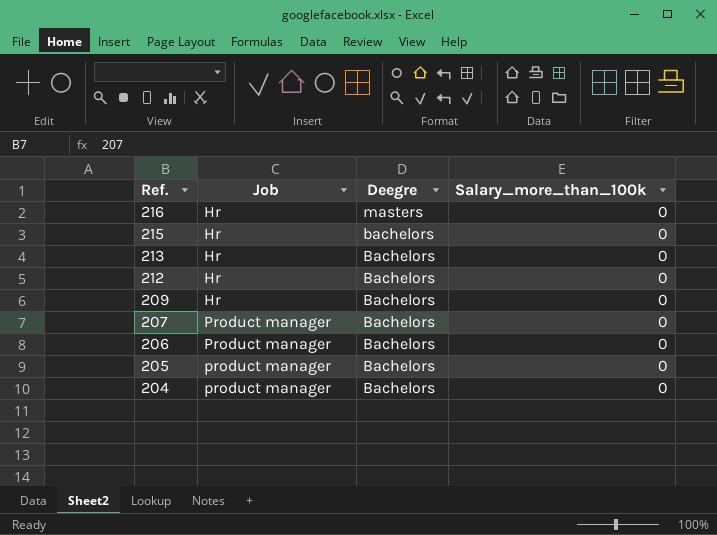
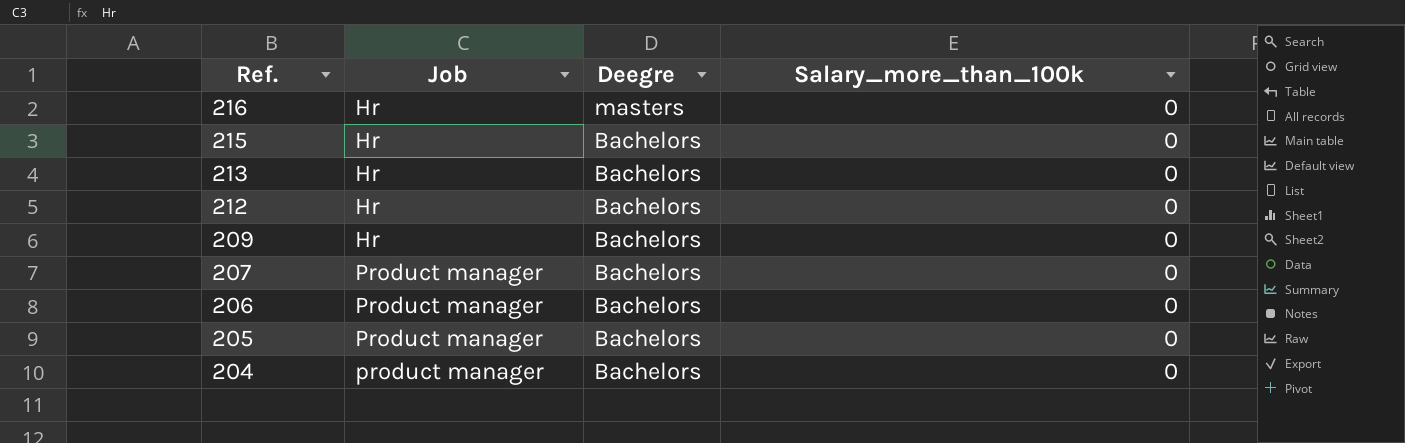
215 | Deegre: bachelors -> Bachelors
205 | Job: product manager -> Product manager

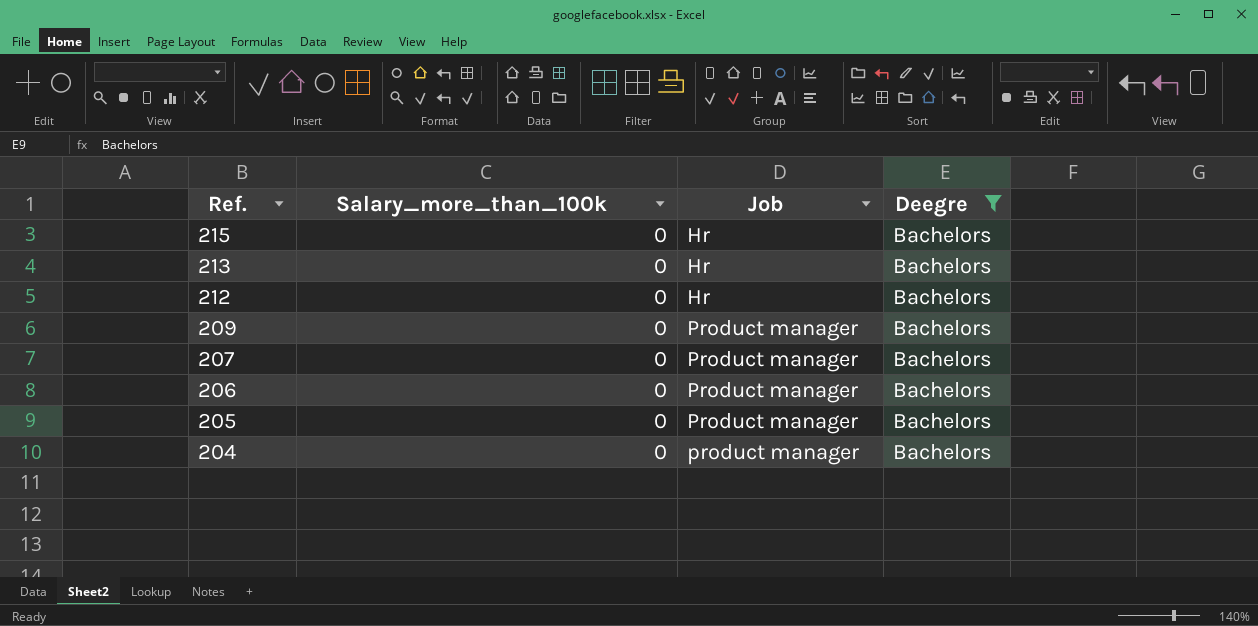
filter: none -> Deegre = Bachelors
column Salary_more_than_100k | position: 4 -> 2
209 | Job: Hr -> Product manager

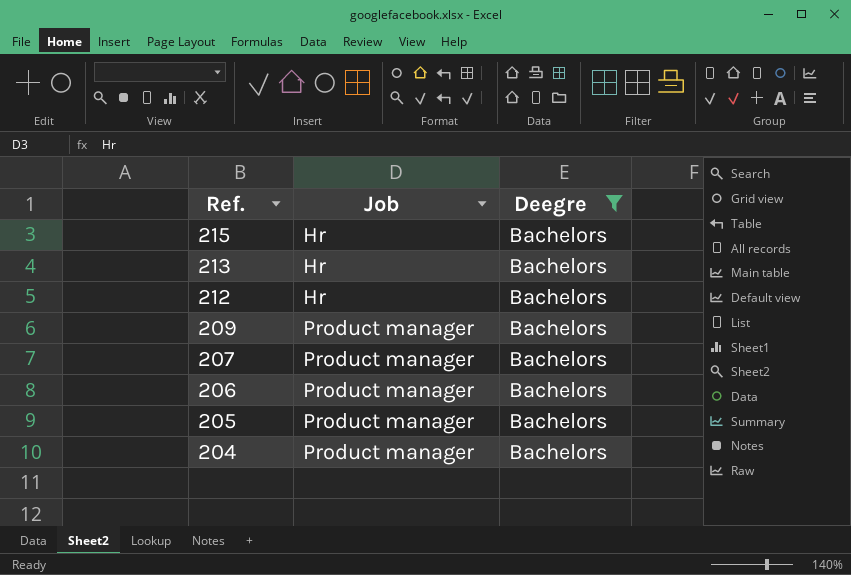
column Salary_more_than_100k | position: 2 -> none
204 | Job: product manager -> Product manager

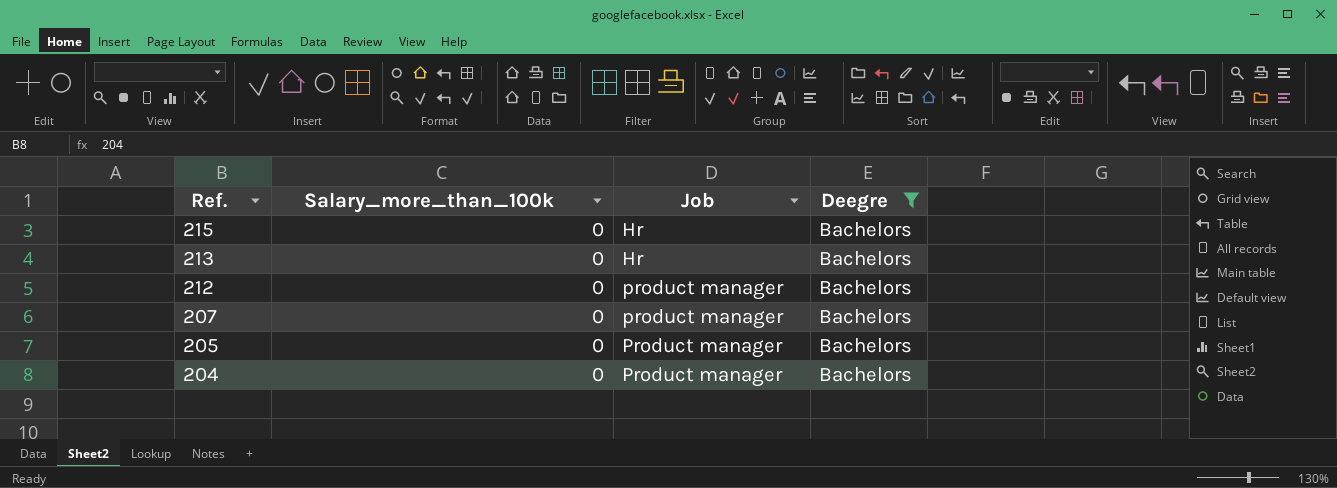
column Salary_more_than_100k | position: none -> 2
row 209: Product manager | Bachelors -> none
row 206: Product manager | Bachelors -> none
212 | Job: Hr -> product manager
207 | Job: Product manager -> product manager

